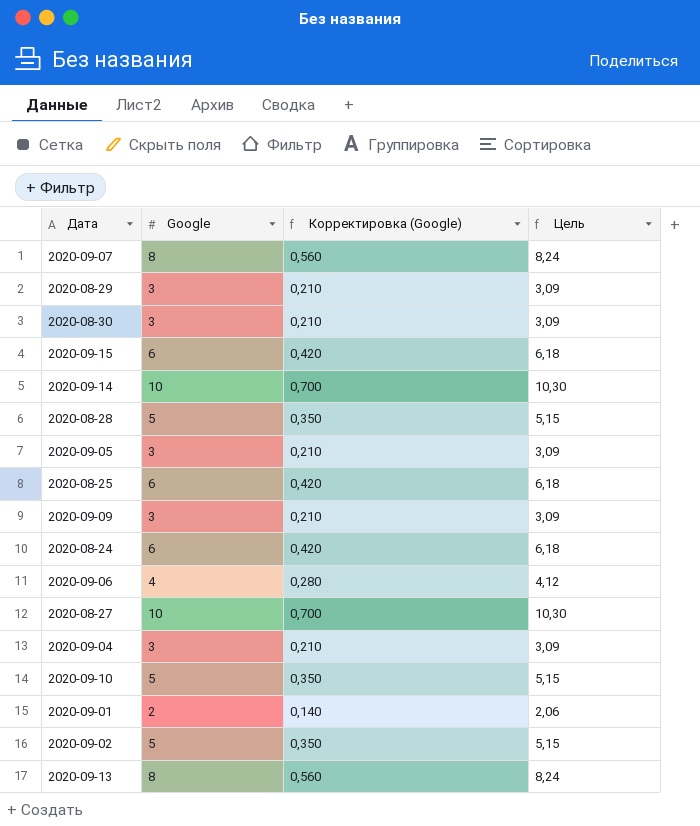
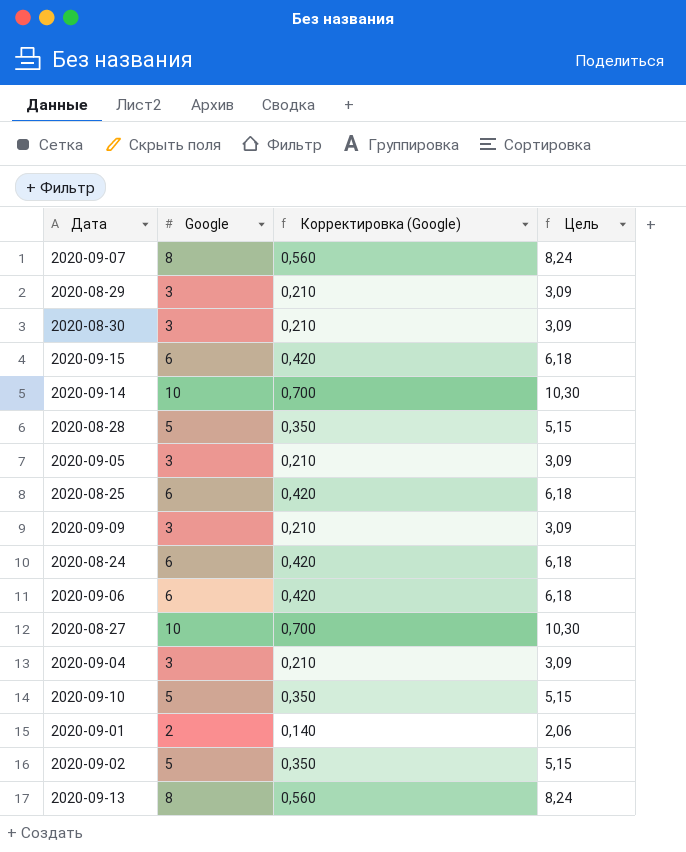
2020-09-06 | Google: 4 -> 6
2020-09-06 | Корректировка (Google): 0,280 -> 0,420
2020-09-06 | Цель: 4,12 -> 6,18

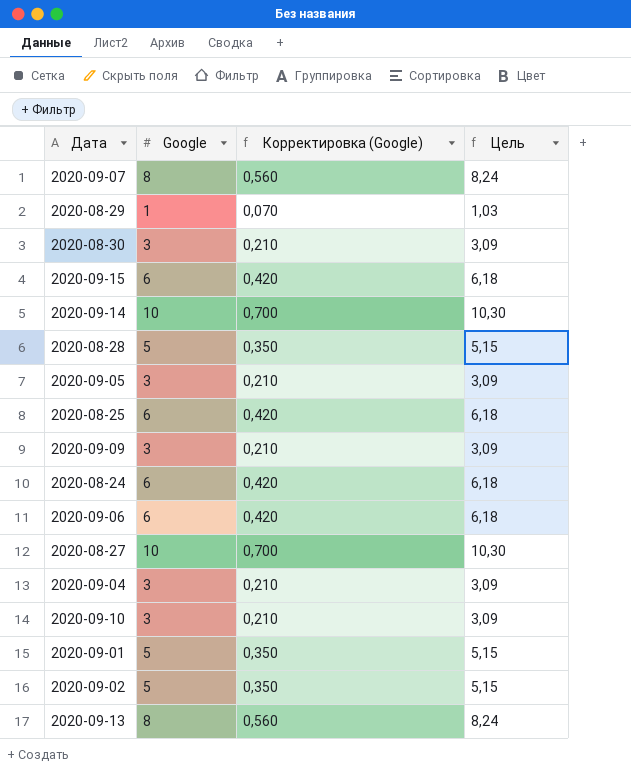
2020-08-29 | Google: 3 -> 1
2020-08-29 | Корректировка (Google): 0,210 -> 0,070
2020-08-29 | Цель: 3,09 -> 1,03
2020-09-10 | Google: 5 -> 3
2020-09-10 | Корректировка (Google): 0,350 -> 0,210
2020-09-10 | Цель: 5,15 -> 3,09
2020-09-01 | Google: 2 -> 5
2020-09-01 | Корректировка (Google): 0,140 -> 0,350
2020-09-01 | Цель: 2,06 -> 5,15

